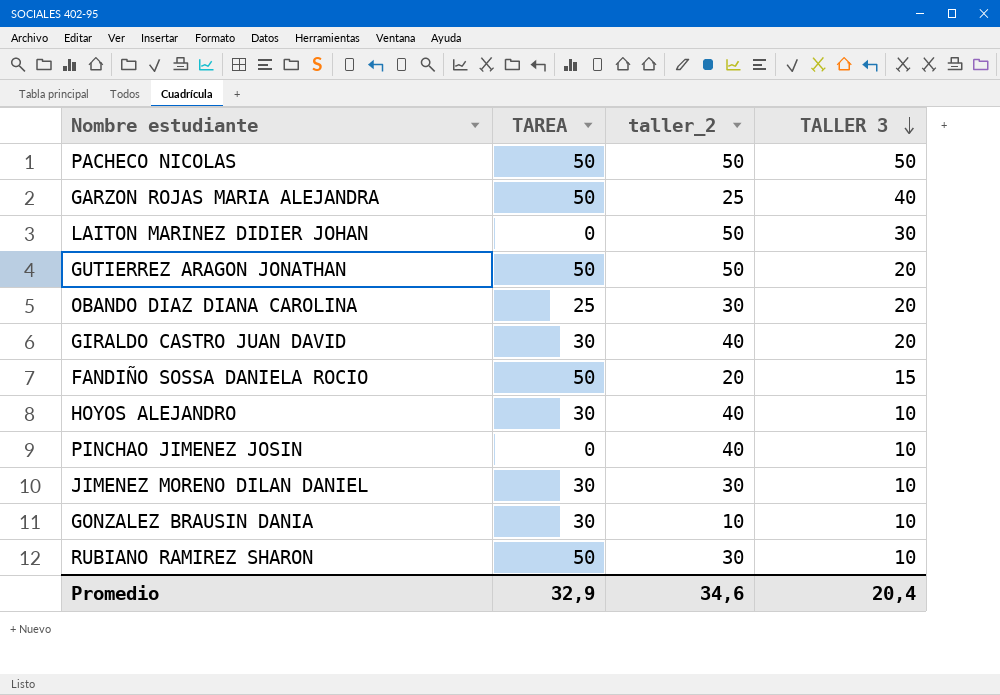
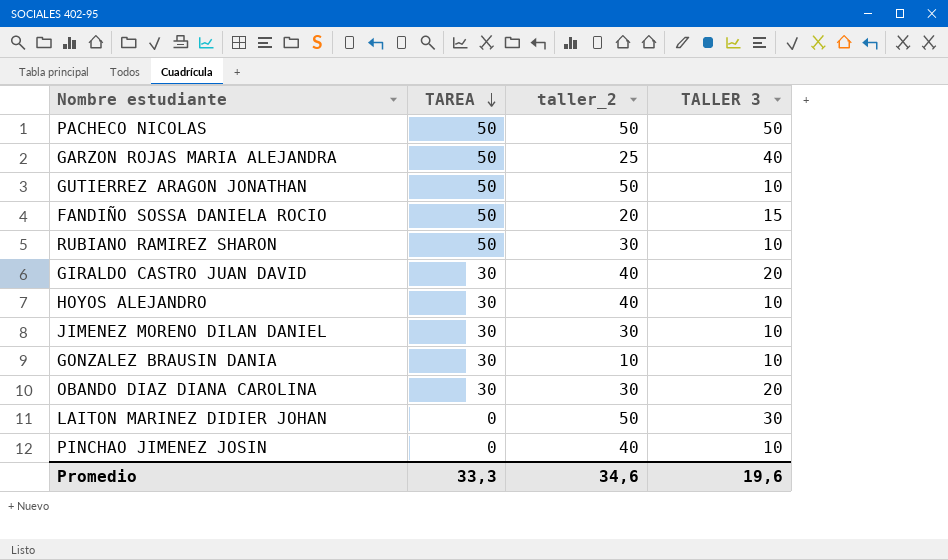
row order: TALLER 3 descending -> TAREA descending
GUTIERREZ ARAGON JONATHAN | TALLER 3: 20 -> 10
OBANDO DIAZ DIANA CAROLINA | TAREA: 25 -> 30
Promedio | TAREA: 32,9 -> 33,3
Promedio | TALLER 3: 20,4 -> 19,6

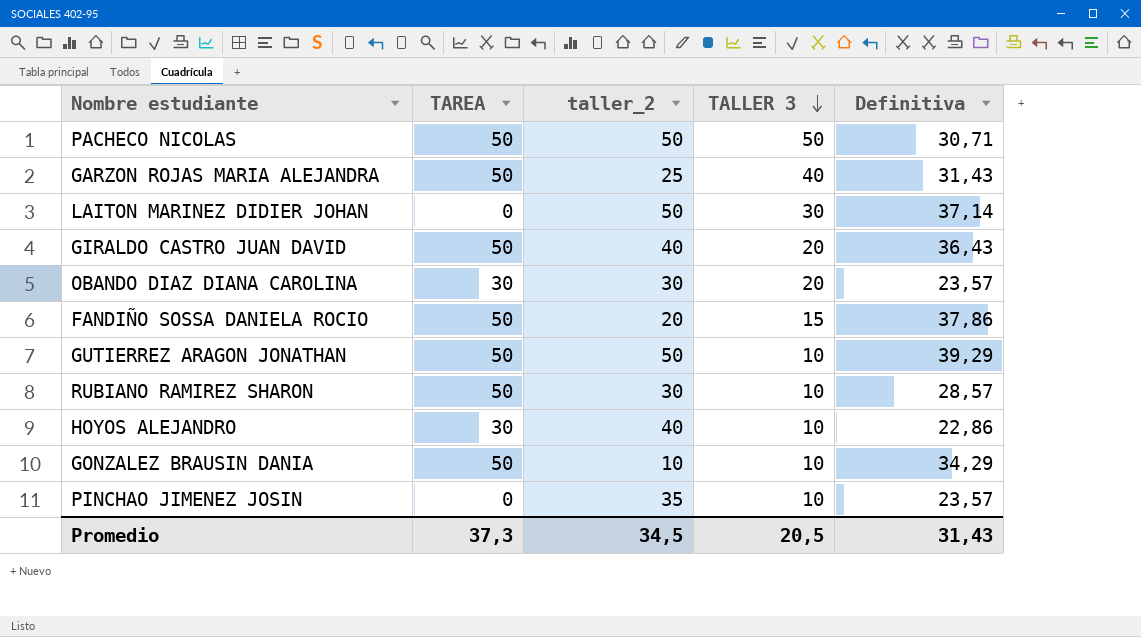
row order: TAREA descending -> TALLER 3 descending
column Definitiva | position: none -> 5
row JIMENEZ MORENO DILAN DANIEL: 30 | 30 | 10 -> none
GIRALDO CASTRO JUAN DAVID | TAREA: 30 -> 50
GONZALEZ BRAUSIN DANIA | TAREA: 30 -> 50
PINCHAO JIMENEZ JOSIN | taller_2: 40 -> 35
Promedio | TAREA: 33,3 -> 37,3
Promedio | taller_2: 34,6 -> 34,5
Promedio | TALLER 3: 19,6 -> 20,5

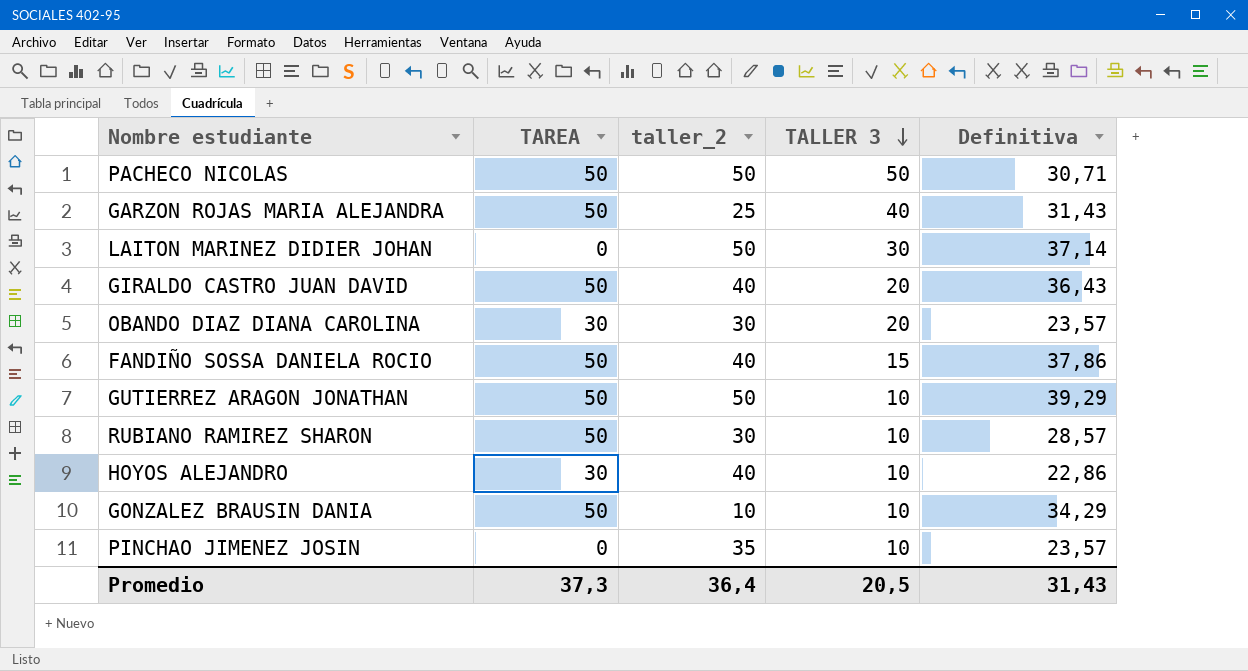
FANDIÑO SOSSA DANIELA ROCIO | taller_2: 20 -> 40
Promedio | taller_2: 34,5 -> 36,4

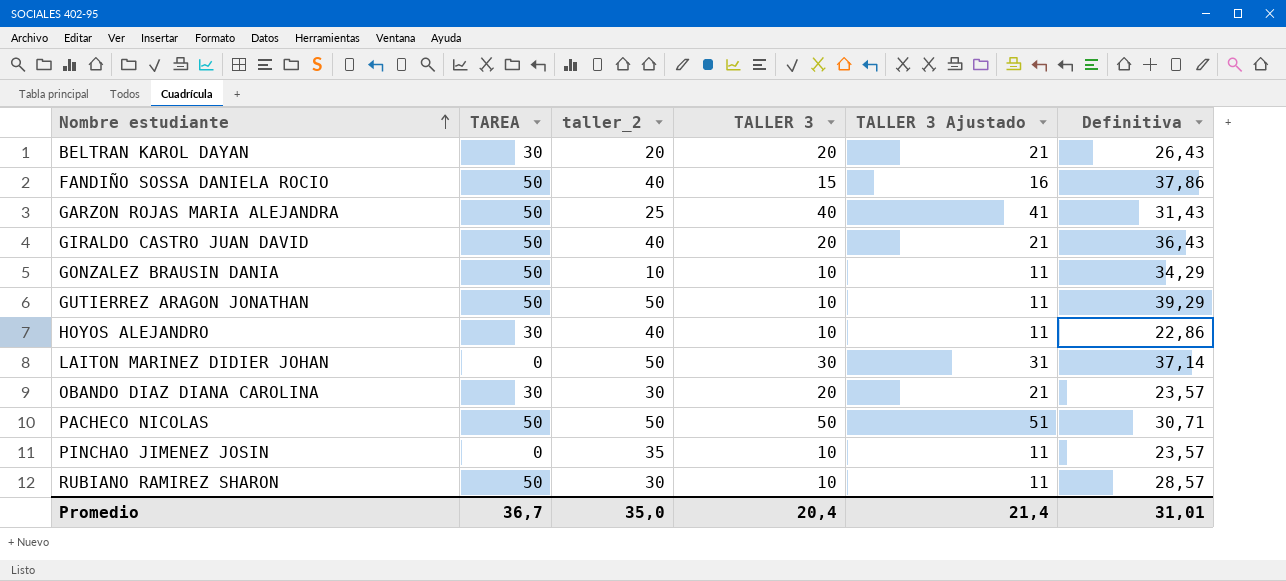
row order: TALLER 3 descending -> Nombre estudiante ascending
column TALLER 3 Ajustado | formula: none -> [TALLER 3] + 1
row BELTRAN KAROL DAYAN: none -> 30 | 20 | 20 | 21 | 26,43
Promedio | TAREA: 37,3 -> 36,7
Promedio | taller_2: 36,4 -> 35,0
Promedio | TALLER 3: 20,5 -> 20,4
Promedio | Definitiva: 31,43 -> 31,01

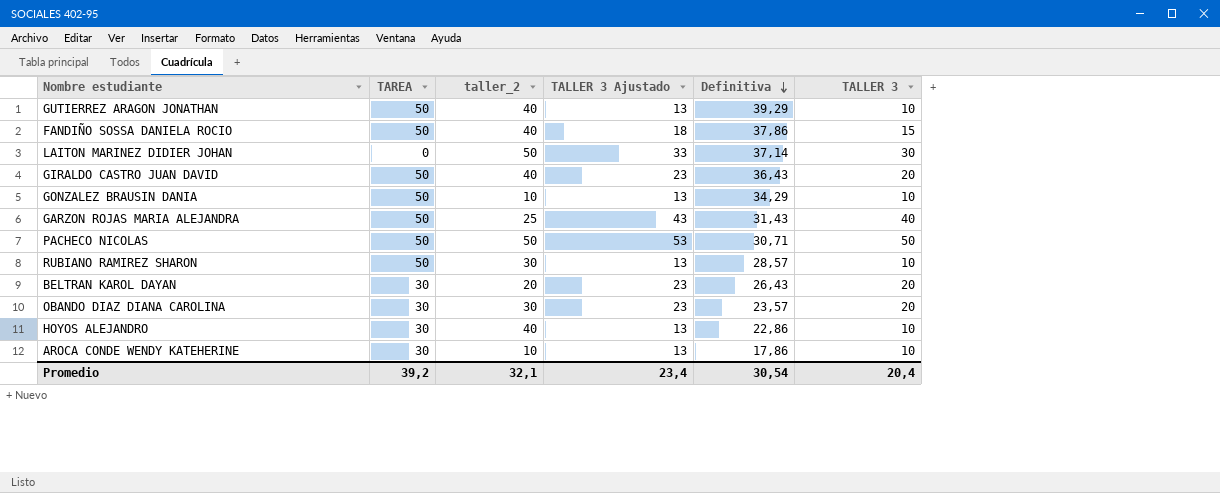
row order: Nombre estudiante ascending -> Definitiva descending
column TALLER 3 Ajustado | formula: [TALLER 3] + 1 -> [TALLER 3] + 3
column TALLER 3 | position: 4 -> 6
row PINCHAO JIMENEZ JOSIN: 0 | 35 | 10 | 11 | 23,57 -> none
GUTIERREZ ARAGON JONATHAN | taller_2: 50 -> 40
row AROCA CONDE WENDY KATEHERINE: none -> 30 | 10 | 13 | 17,86 | 10
Promedio | TAREA: 36,7 -> 39,2
Promedio | taller_2: 35,0 -> 32,1
Promedio | TALLER 3 Ajustado: 21,4 -> 23,4
Promedio | Definitiva: 31,01 -> 30,54

